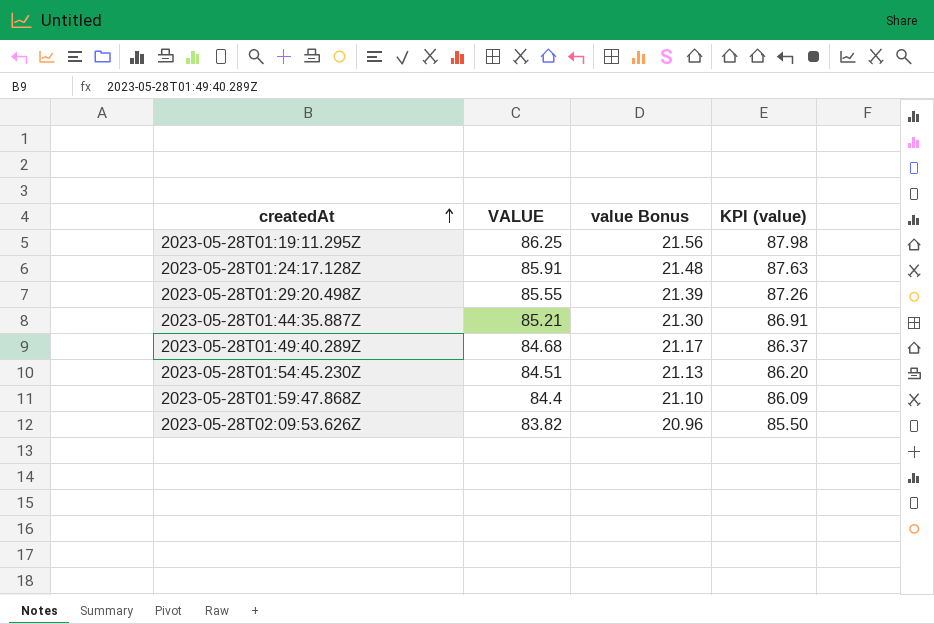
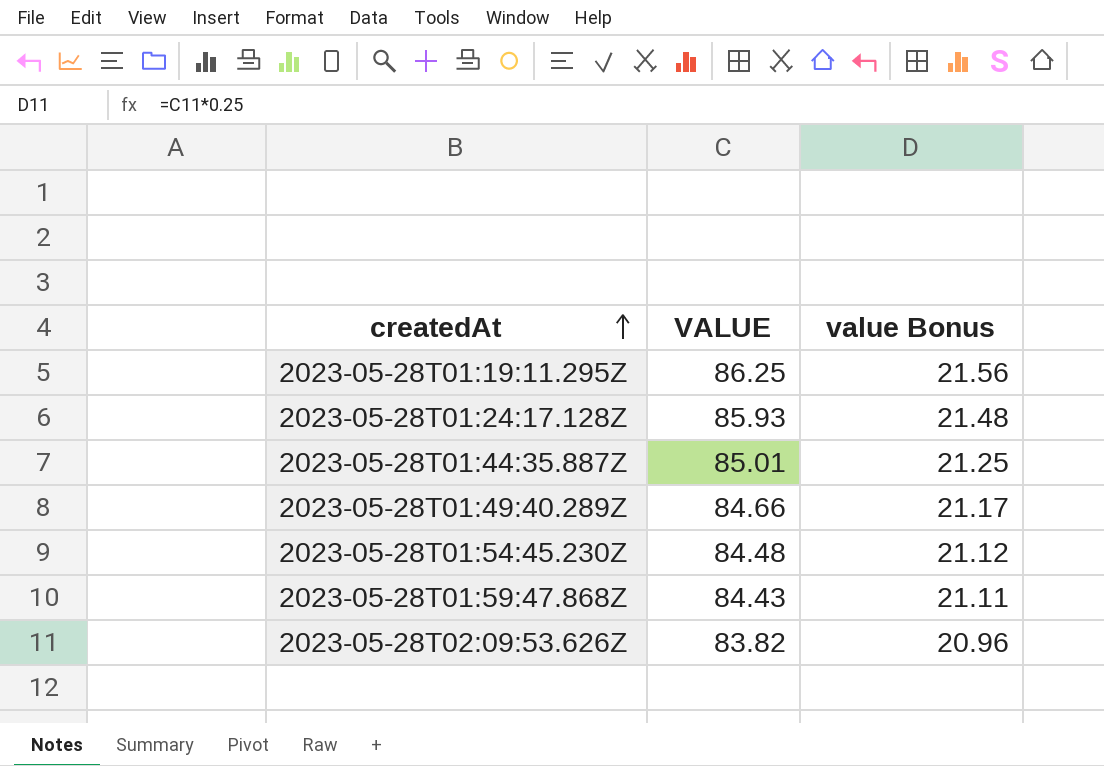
column KPI (value) | formula: [VALUE] * 1.02 -> none
row 2023-05-28T01:29:20.498Z: 85.55 | 21.39 | 87.26 -> none
2023-05-28T01:24:17.128Z | VALUE: 85.91 -> 85.93
2023-05-28T01:44:35.887Z | VALUE: 85.21 -> 85.01
2023-05-28T01:44:35.887Z | value Bonus: 21.30 -> 21.25
2023-05-28T01:49:40.289Z | VALUE: 84.68 -> 84.66
2023-05-28T01:54:45.230Z | VALUE: 84.51 -> 84.48
2023-05-28T01:54:45.230Z | value Bonus: 21.13 -> 21.12
2023-05-28T01:59:47.868Z | VALUE: 84.4 -> 84.43
2023-05-28T01:59:47.868Z | value Bonus: 21.10 -> 21.11

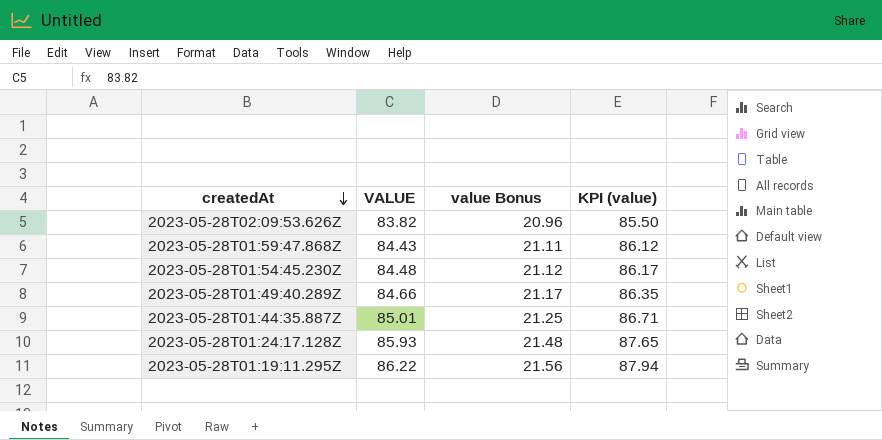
row order: createdAt ascending -> createdAt descending
column KPI (value) | formula: none -> [VALUE] * 1.02
2023-05-28T01:19:11.295Z | VALUE: 86.25 -> 86.22

